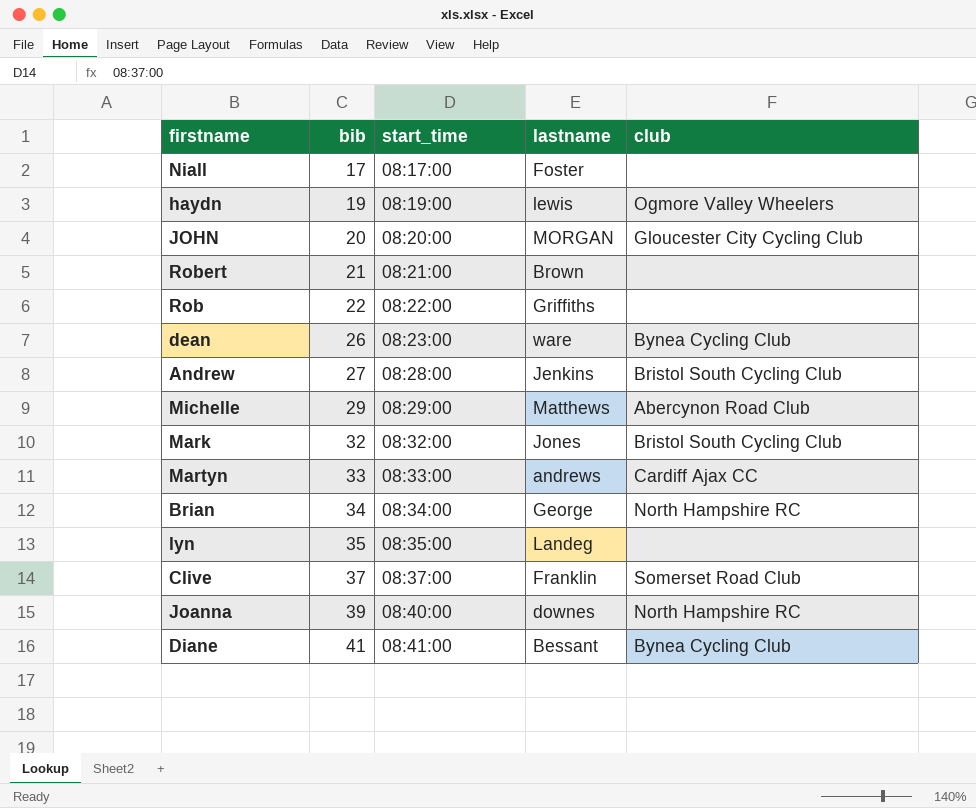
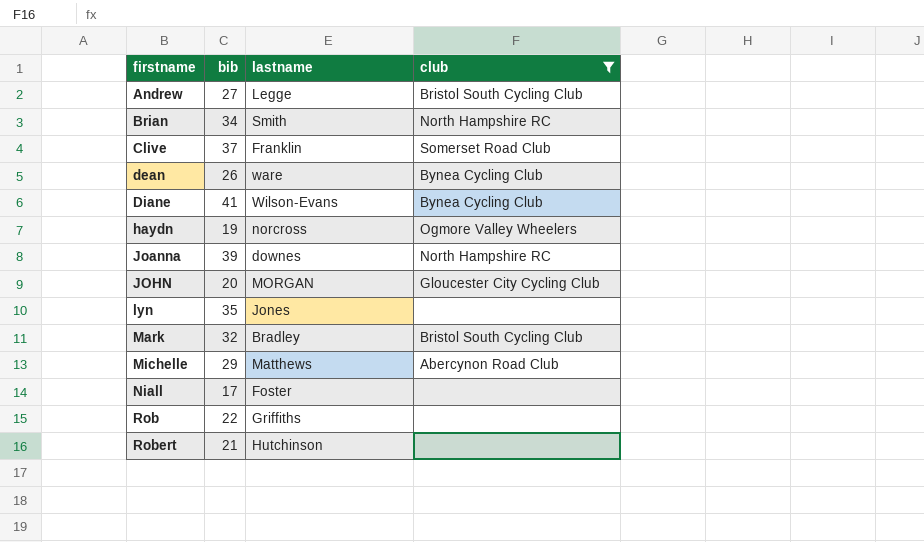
filter: none -> club != Cardiff Ajax CC
row order: bib ascending -> firstname ascending
column start_time | position: 3 -> none
Andrew | lastname: Jenkins -> Legge
Brian | lastname: George -> Smith
Diane | lastname: Bessant -> Wilson-Evans
haydn | lastname: lewis -> norcross
lyn | lastname: Landeg -> Jones
Mark | lastname: Jones -> Bradley
Robert | lastname: Brown -> Hutchinson

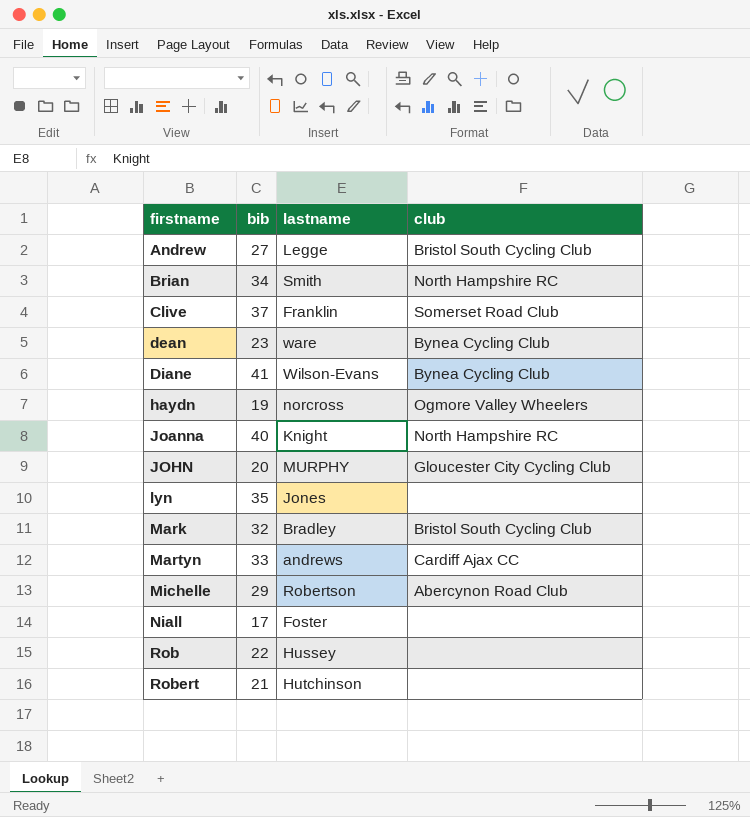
filter: club != Cardiff Ajax CC -> none
dean | bib: 26 -> 23
Joanna | bib: 39 -> 40
Joanna | lastname: downes -> Knight
JOHN | lastname: MORGAN -> MURPHY
Michelle | lastname: Matthews -> Robertson
Rob | lastname: Griffiths -> Hussey

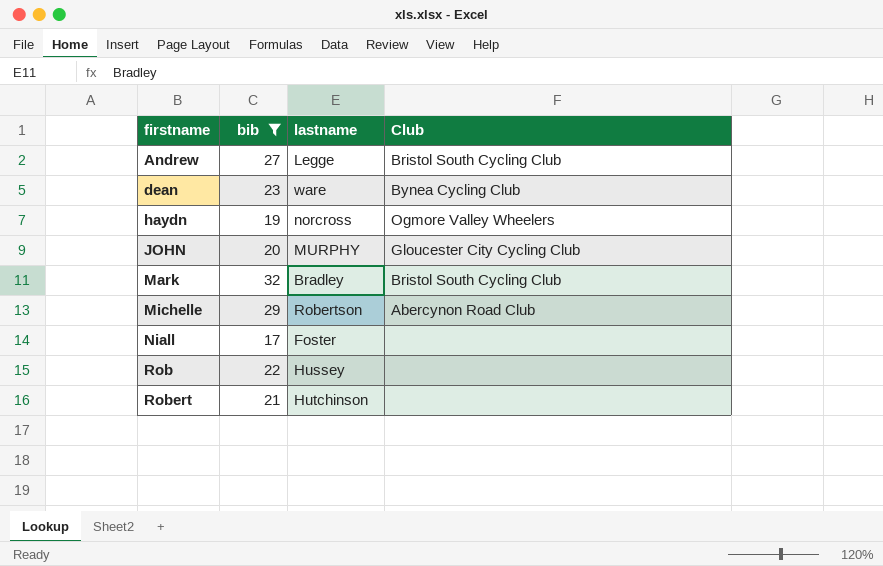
filter: none -> bib <= 32
column name: club -> Club

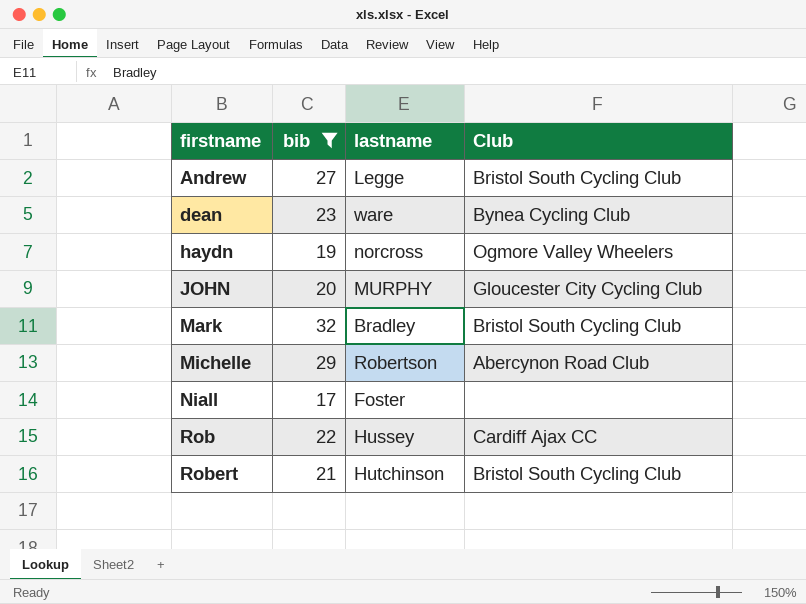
Rob | Club: none -> Cardiff Ajax CC
Robert | Club: none -> Bristol South Cycling Club

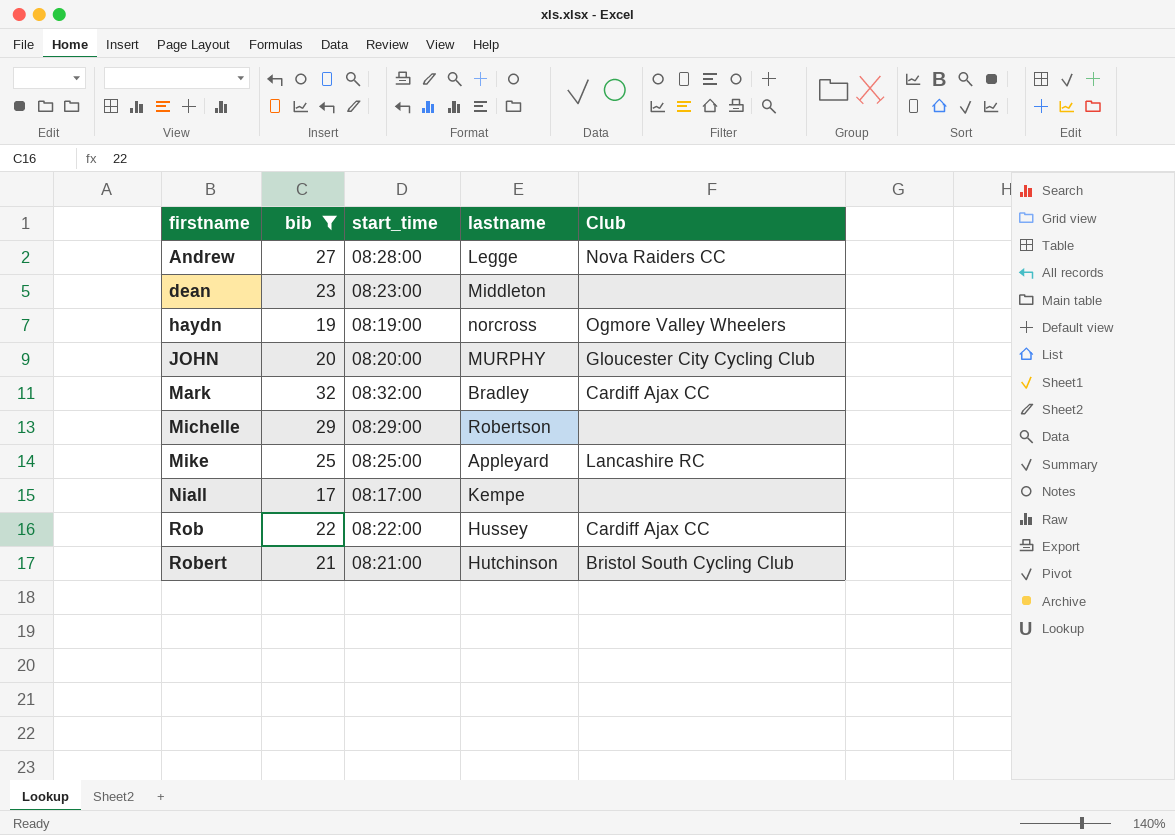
column start_time | position: none -> 3
Andrew | Club: Bristol South Cycling Club -> Nova Raiders CC
dean | lastname: ware -> Middleton
dean | Club: Bynea Cycling Club -> none
Mark | Club: Bristol South Cycling Club -> Cardiff Ajax CC
Michelle | Club: Abercynon Road Club -> none
row Mike: none -> 25 | 08:25:00 | Appleyard | Lancashire RC
Niall | lastname: Foster -> Kempe

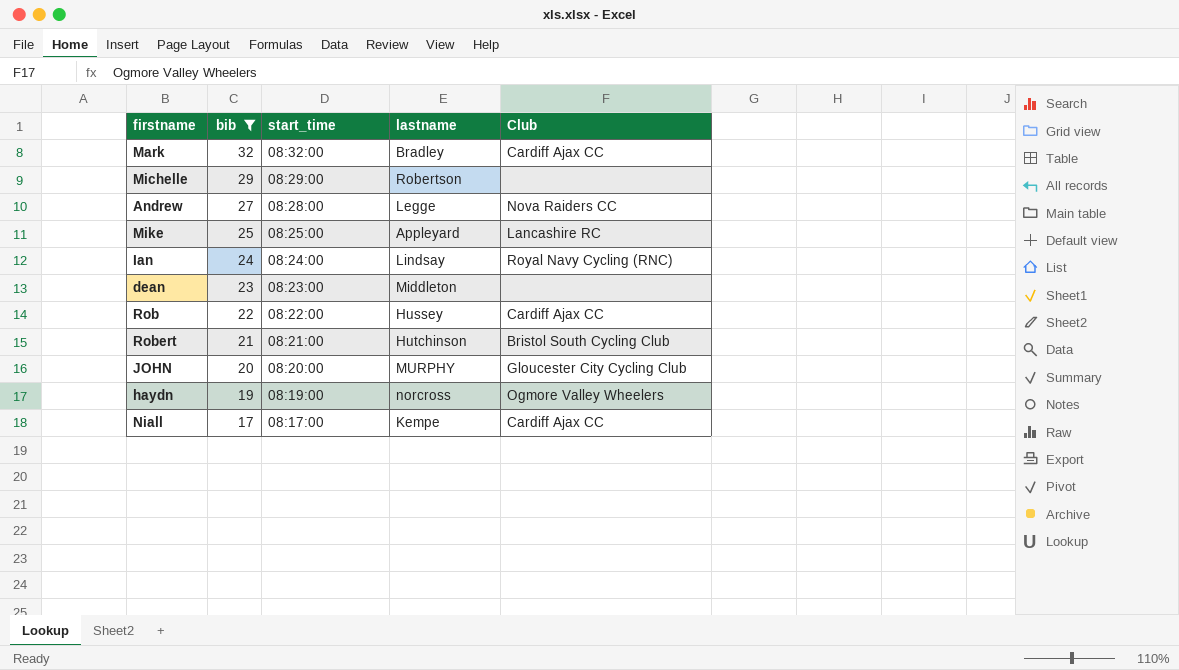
row order: firstname ascending -> bib descending
row Ian: none -> 24 | 08:24:00 | Lindsay | Royal Navy Cycling (RNC)
Niall | Club: none -> Cardiff Ajax CC

